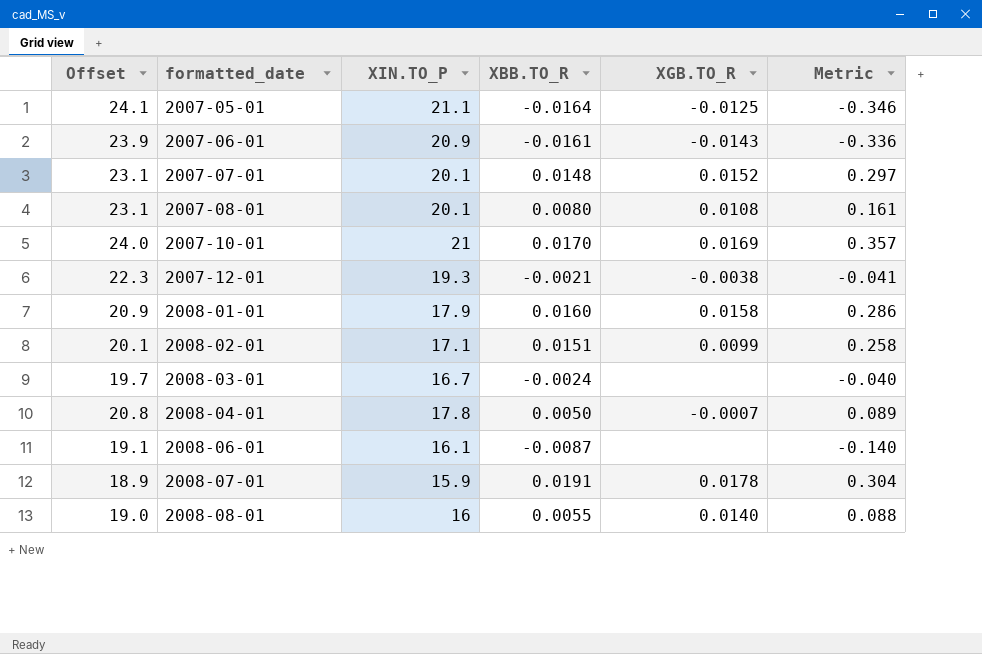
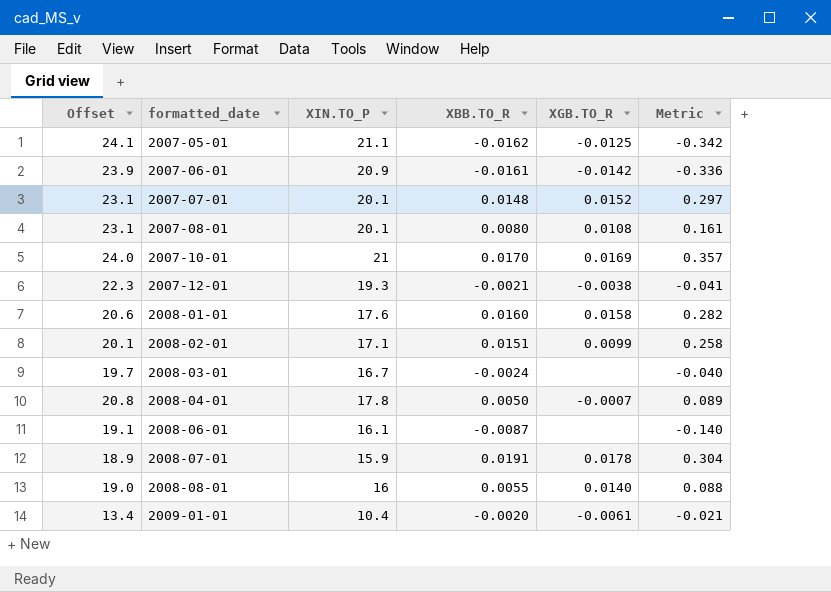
2007-05-01 | XBB.TO_R: -0.0164 -> -0.0162
2007-05-01 | Metric: -0.346 -> -0.342
2007-06-01 | XGB.TO_R: -0.0143 -> -0.0142
2008-01-01 | Offset: 20.9 -> 20.6
2008-01-01 | XIN.TO_P: 17.9 -> 17.6
2008-01-01 | Metric: 0.286 -> 0.282
row 2009-01-01: none -> 13.4 | 10.4 | -0.0020 | -0.0061 | -0.021

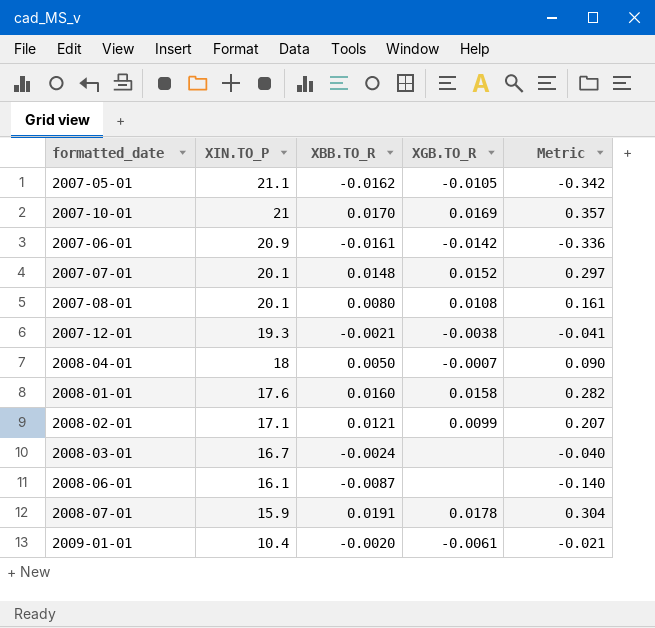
row order: formatted_date ascending -> XIN.TO_P descending
column Offset | formula: [XIN.TO_P] + 3 -> none
row 2008-08-01: 19.0 | 16 | 0.0055 | 0.0140 | 0.088 -> none
2007-05-01 | XGB.TO_R: -0.0125 -> -0.0105
2008-04-01 | XIN.TO_P: 17.8 -> 18
2008-04-01 | Metric: 0.089 -> 0.090
2008-02-01 | XBB.TO_R: 0.0151 -> 0.0121
2008-02-01 | Metric: 0.258 -> 0.207

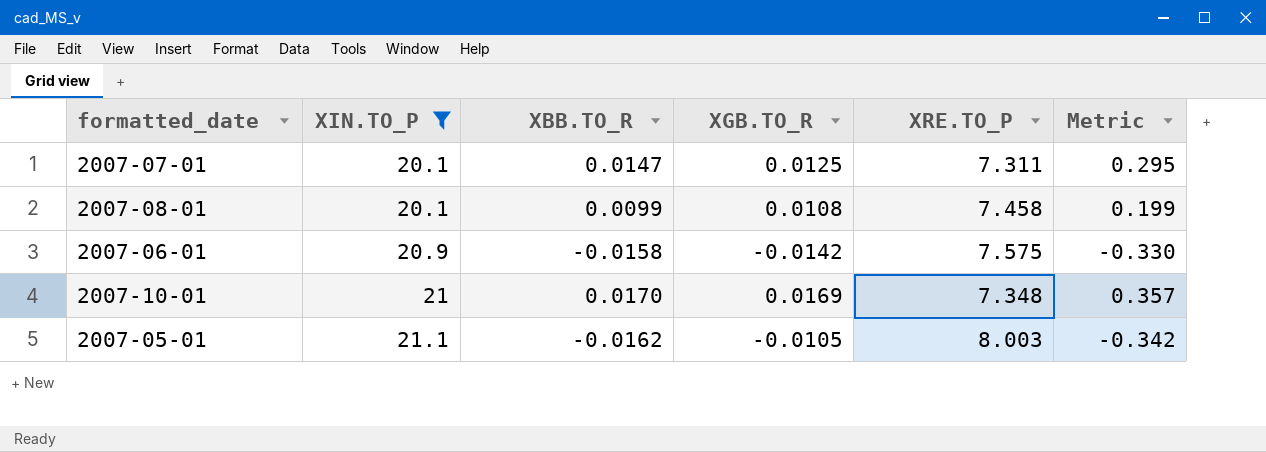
filter: none -> XIN.TO_P >= 20.1
row order: XIN.TO_P descending -> XIN.TO_P ascending
column XRE.TO_P | position: none -> 5
2007-07-01 | XBB.TO_R: 0.0148 -> 0.0147
2007-07-01 | XGB.TO_R: 0.0152 -> 0.0125
2007-07-01 | Metric: 0.297 -> 0.295
2007-08-01 | XBB.TO_R: 0.0080 -> 0.0099
2007-08-01 | Metric: 0.161 -> 0.199
2007-06-01 | XBB.TO_R: -0.0161 -> -0.0158
2007-06-01 | Metric: -0.336 -> -0.330

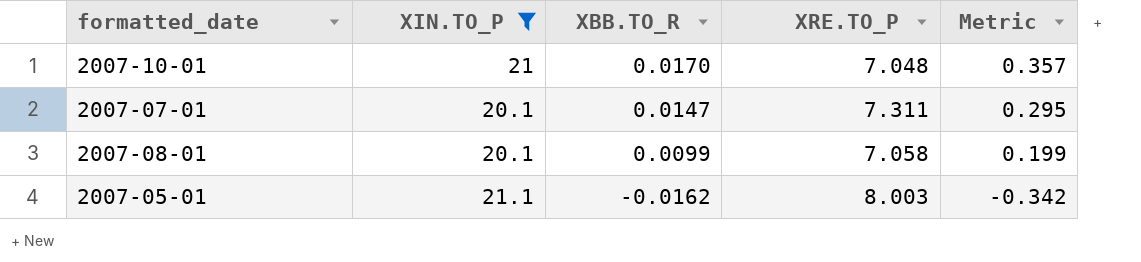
row order: XIN.TO_P ascending -> XBB.TO_R descending
column XGB.TO_R | position: 4 -> none
row 2007-06-01: 20.9 | -0.0158 | -0.0142 | 7.575 | -0.330 -> none
2007-10-01 | XRE.TO_P: 7.348 -> 7.048
2007-08-01 | XRE.TO_P: 7.458 -> 7.058

